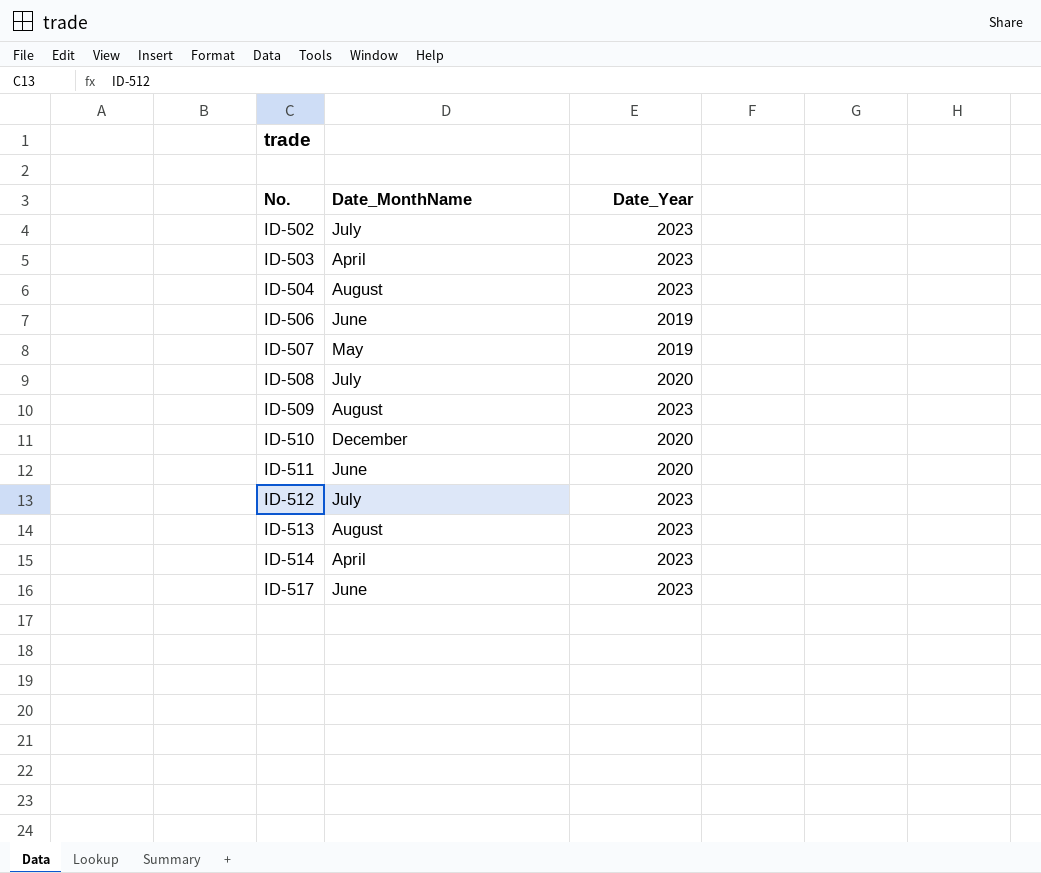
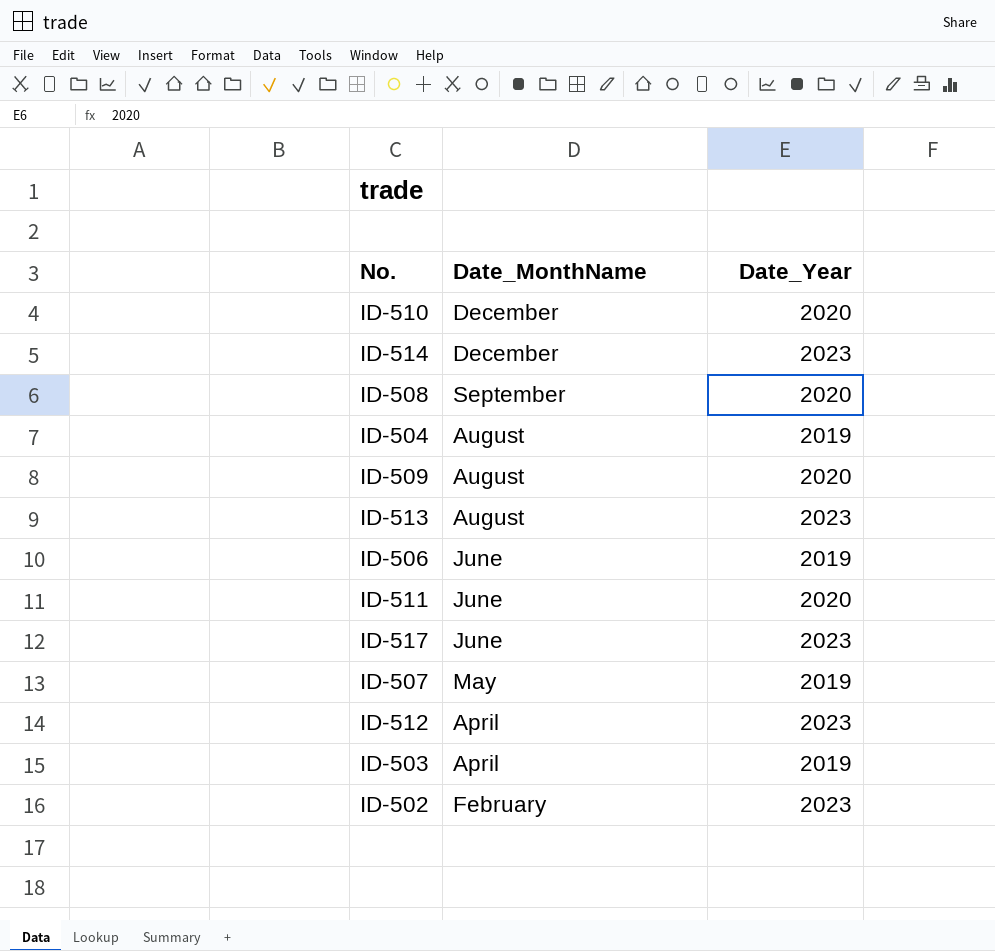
row order: No. ascending -> Date_MonthName descending
ID-514 | Date_MonthName: April -> December
ID-508 | Date_MonthName: July -> September
ID-504 | Date_Year: 2023 -> 2019
ID-509 | Date_Year: 2023 -> 2020
ID-512 | Date_MonthName: July -> April
ID-503 | Date_Year: 2023 -> 2019
ID-502 | Date_MonthName: July -> February

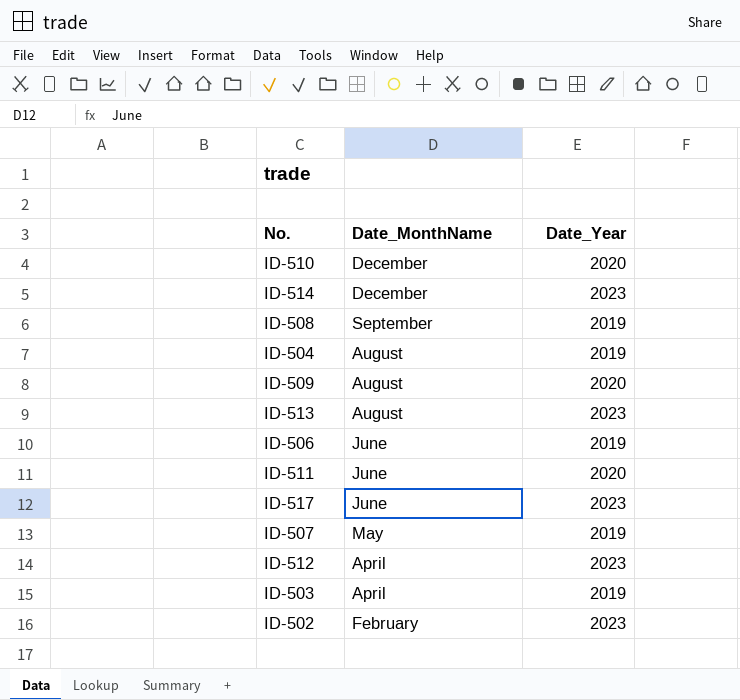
ID-508 | Date_Year: 2020 -> 2019

